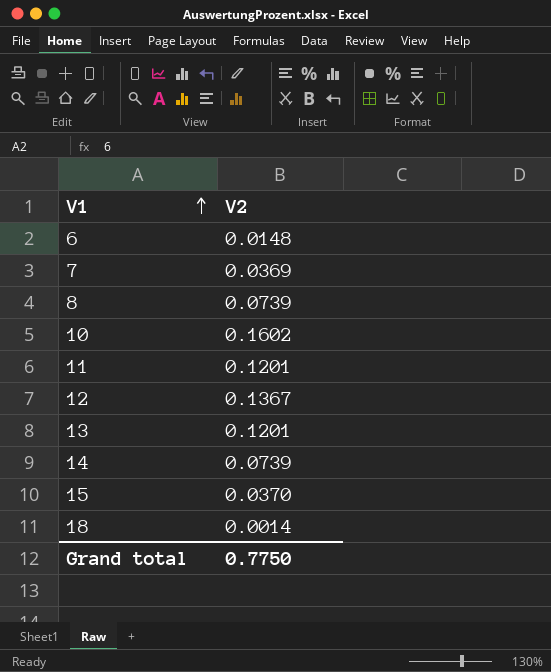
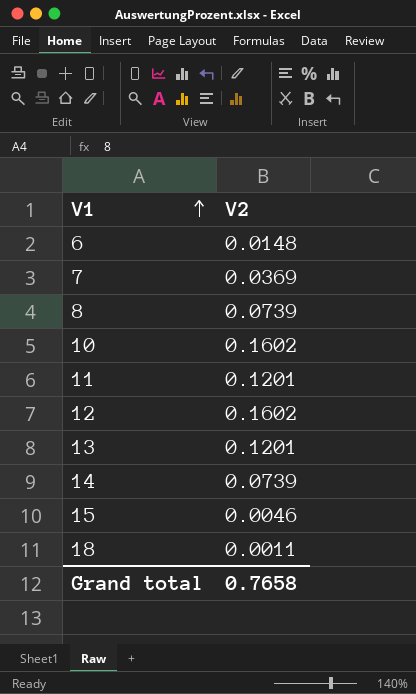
12 | V2: 0.1367 -> 0.1602
15 | V2: 0.0370 -> 0.0046
18 | V2: 0.0014 -> 0.0011
Grand total | V2: 0.7750 -> 0.7658

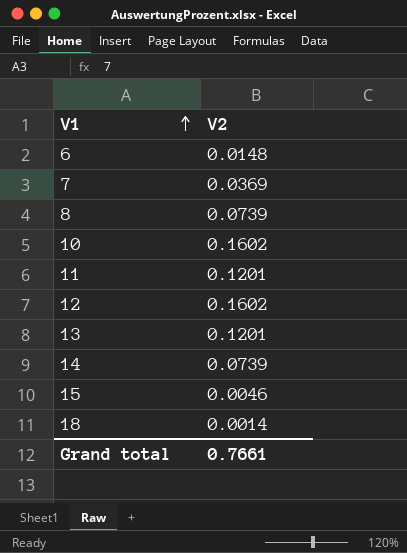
18 | V2: 0.0011 -> 0.0014
Grand total | V2: 0.7658 -> 0.7661

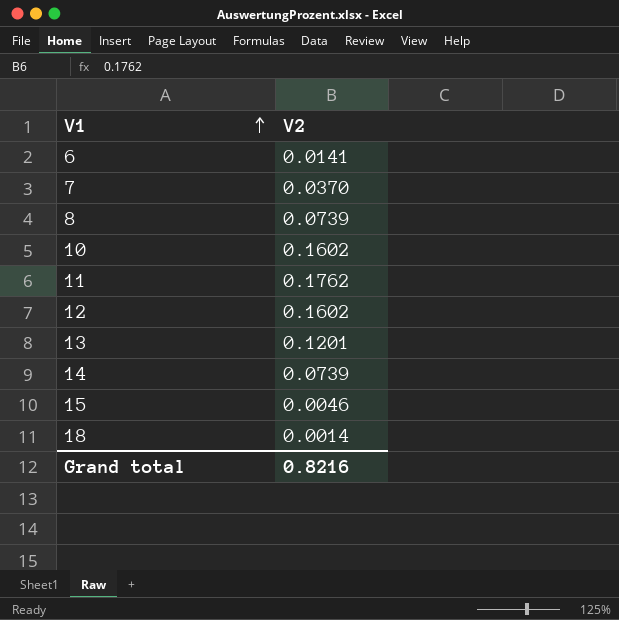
6 | V2: 0.0148 -> 0.0141
7 | V2: 0.0369 -> 0.0370
11 | V2: 0.1201 -> 0.1762
Grand total | V2: 0.7661 -> 0.8216

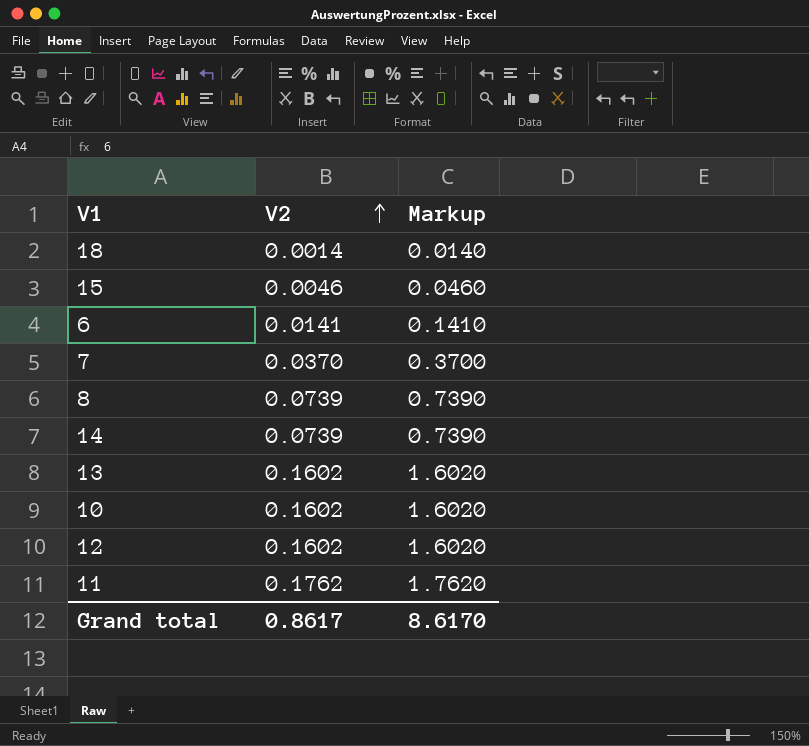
row order: V1 ascending -> V2 ascending
column Markup | formula: none -> [V2] * 10
13 | V2: 0.1201 -> 0.1602
Grand total | V2: 0.8216 -> 0.8617

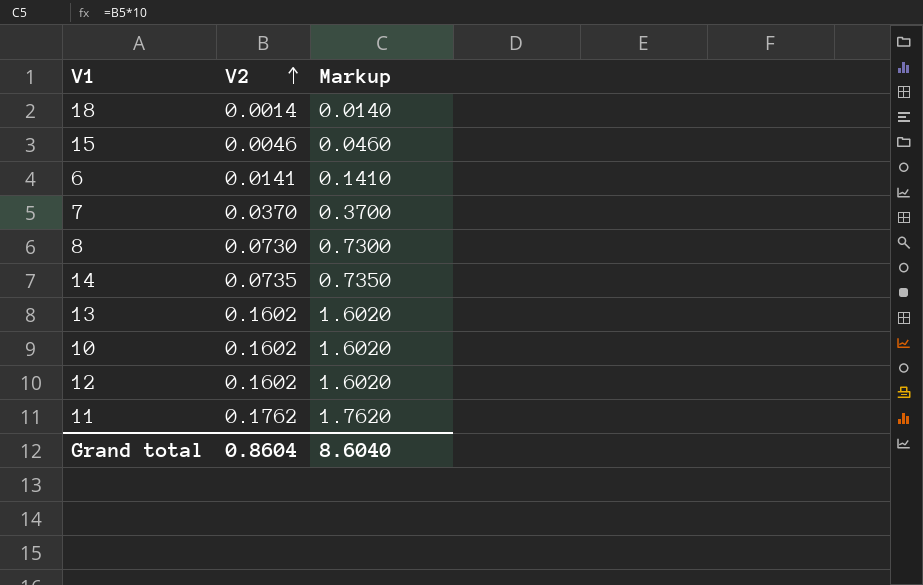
8 | V2: 0.0739 -> 0.0730
8 | Markup: 0.7390 -> 0.7300
14 | V2: 0.0739 -> 0.0735
14 | Markup: 0.7390 -> 0.7350
Grand total | V2: 0.8617 -> 0.8604
Grand total | Markup: 8.6170 -> 8.6040

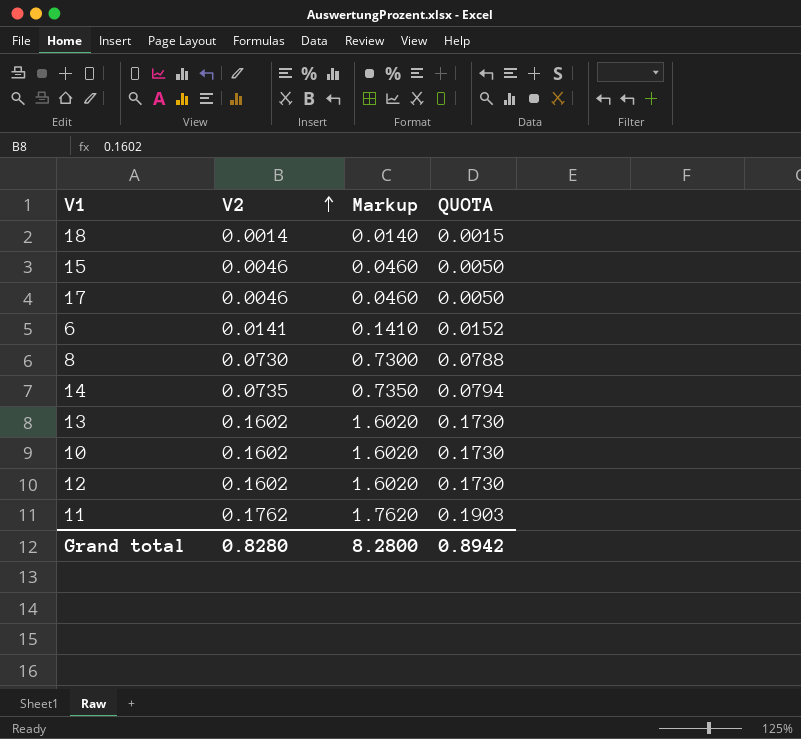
column QUOTA | formula: none -> [V2] * 1.08
row 7: 0.0370 | 0.3700 -> none
row 17: none -> 0.0046 | 0.0460 | 0.0050
Grand total | V2: 0.8604 -> 0.8280
Grand total | Markup: 8.6040 -> 8.2800

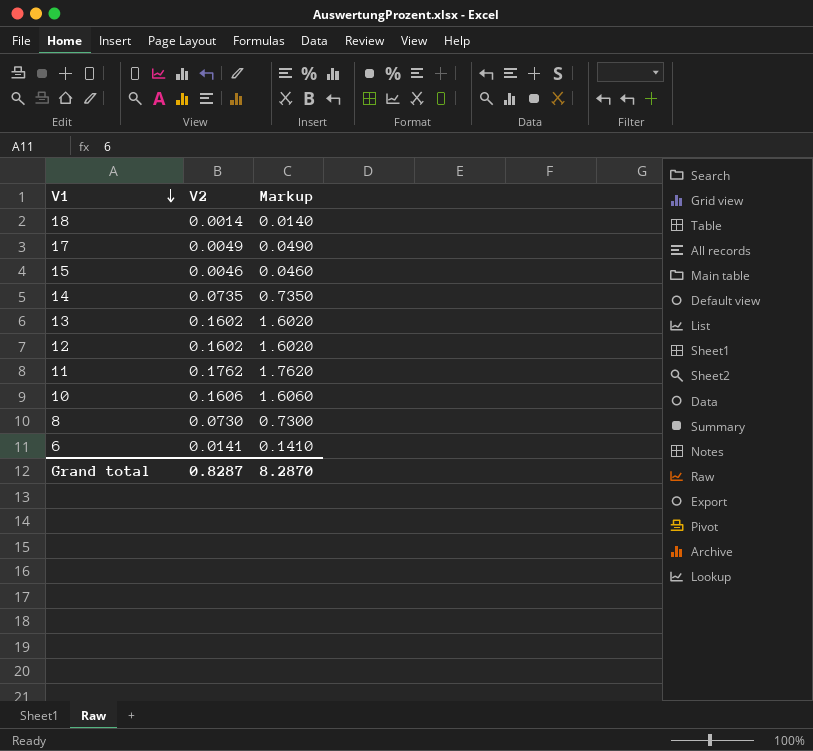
row order: V2 ascending -> V1 descending
column QUOTA | formula: [V2] * 1.08 -> none
17 | V2: 0.0046 -> 0.0049
17 | Markup: 0.0460 -> 0.0490
10 | V2: 0.1602 -> 0.1606
10 | Markup: 1.6020 -> 1.6060
Grand total | V2: 0.8280 -> 0.8287
Grand total | Markup: 8.2800 -> 8.2870

